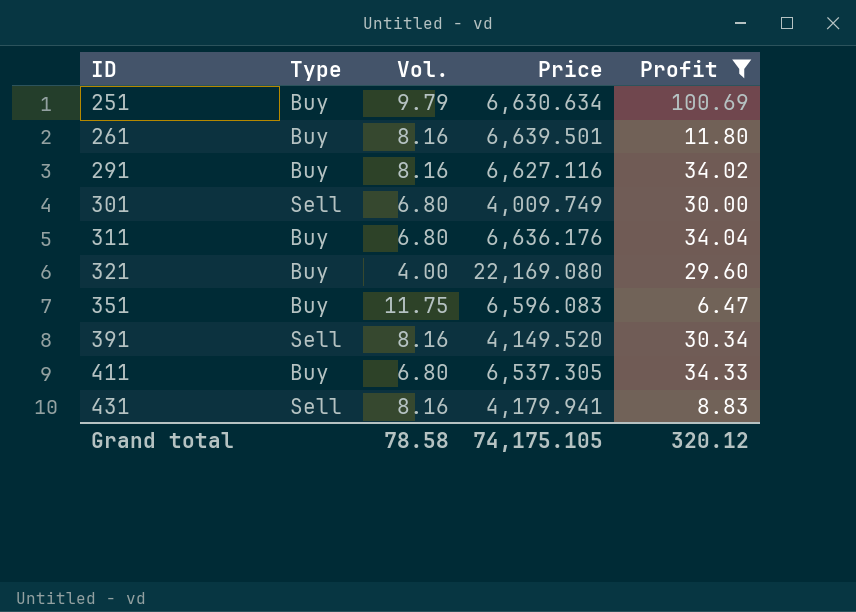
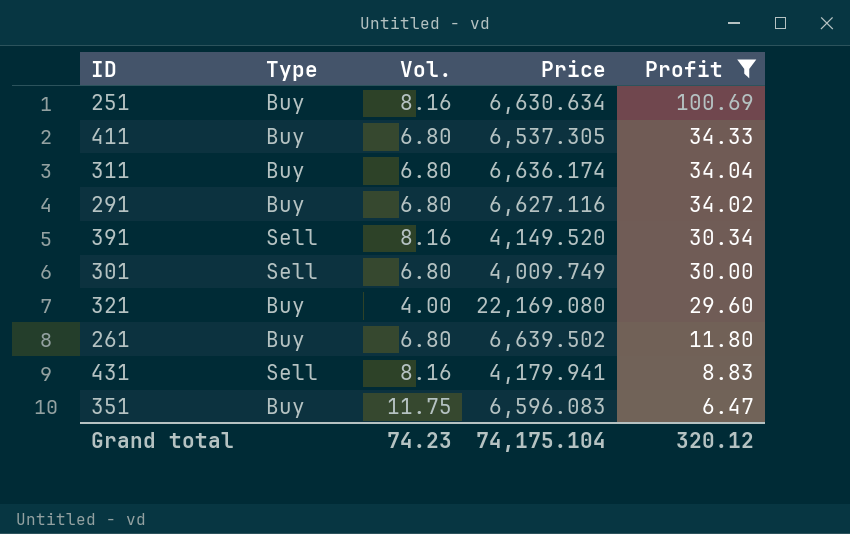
row order: ID ascending -> Profit descending
251 | Vol.: 9.79 -> 8.16
311 | Price: 6,636.176 -> 6,636.174
291 | Vol.: 8.16 -> 6.80
261 | Vol.: 8.16 -> 6.80
261 | Price: 6,639.501 -> 6,639.502
Grand total | Vol.: 78.58 -> 74.23
Grand total | Price: 74,175.105 -> 74,175.104

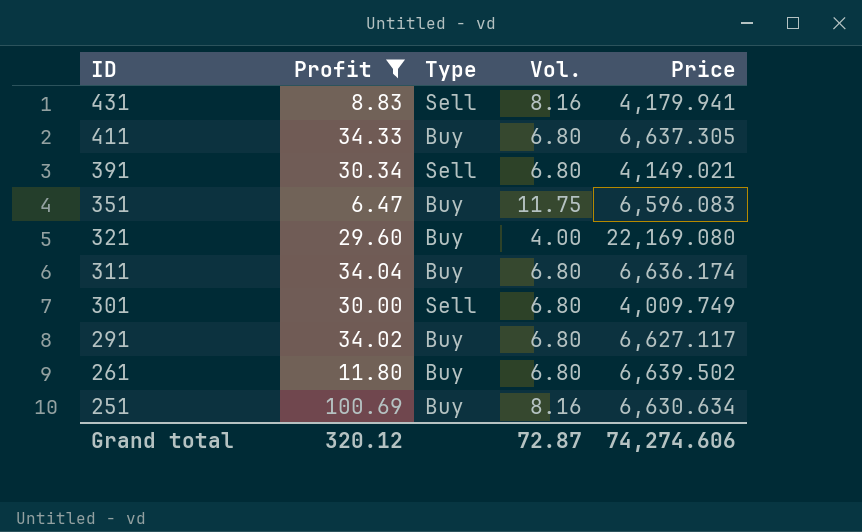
row order: Profit descending -> ID descending
column Profit | position: 5 -> 2
411 | Price: 6,537.305 -> 6,637.305
391 | Vol.: 8.16 -> 6.80
391 | Price: 4,149.520 -> 4,149.021
291 | Price: 6,627.116 -> 6,627.117
Grand total | Vol.: 74.23 -> 72.87
Grand total | Price: 74,175.104 -> 74,274.606

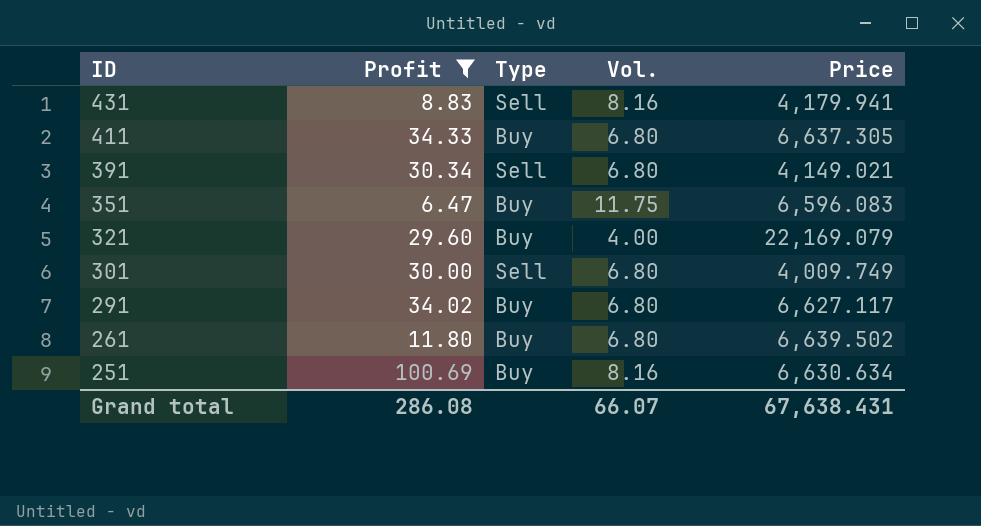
row 311: 34.04 | Buy | 6.80 | 6,636.174 -> none
321 | Price: 22,169.080 -> 22,169.079
Grand total | Profit: 320.12 -> 286.08
Grand total | Vol.: 72.87 -> 66.07
Grand total | Price: 74,274.606 -> 67,638.431

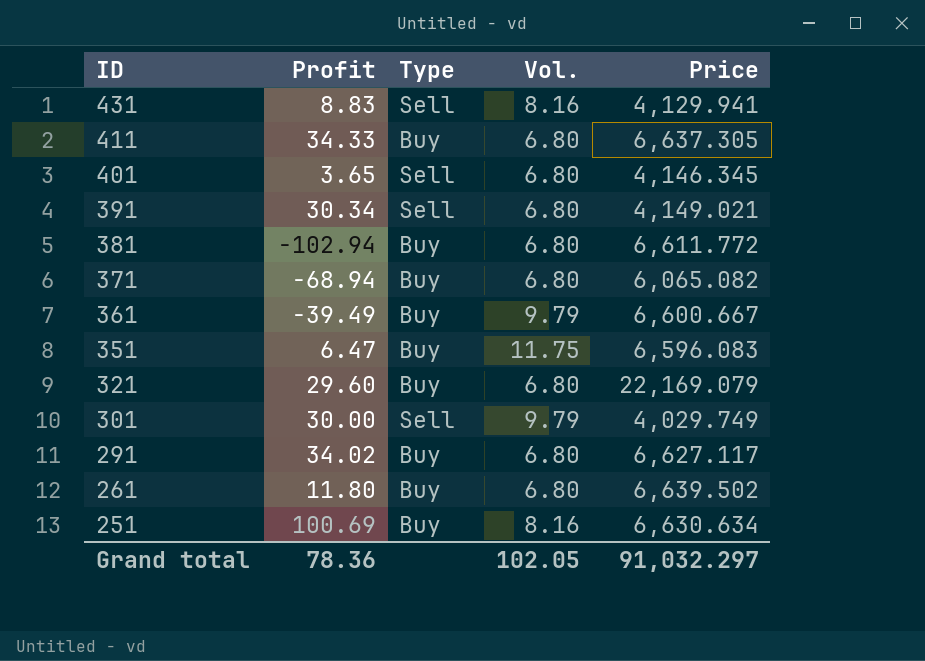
filter: Profit >= 6.47 -> none
431 | Price: 4,179.941 -> 4,129.941
321 | Vol.: 4.00 -> 6.80
301 | Vol.: 6.80 -> 9.79
301 | Price: 4,009.749 -> 4,029.749
Grand total | Profit: 286.08 -> 78.36
Grand total | Vol.: 66.07 -> 102.05
Grand total | Price: 67,638.431 -> 91,032.297

